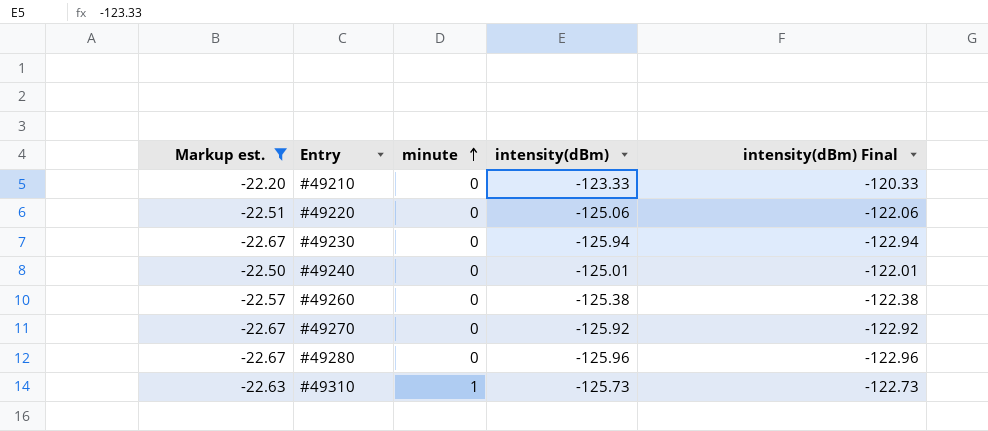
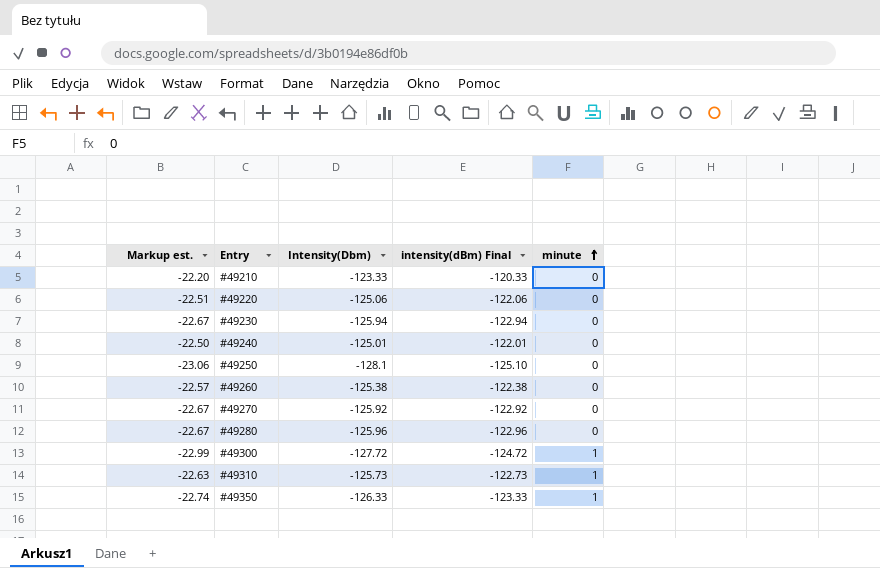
filter: Markup est. >= -22.67 -> none
column name: intensity(dBm) -> Intensity(Dbm)
column minute | position: 3 -> 5

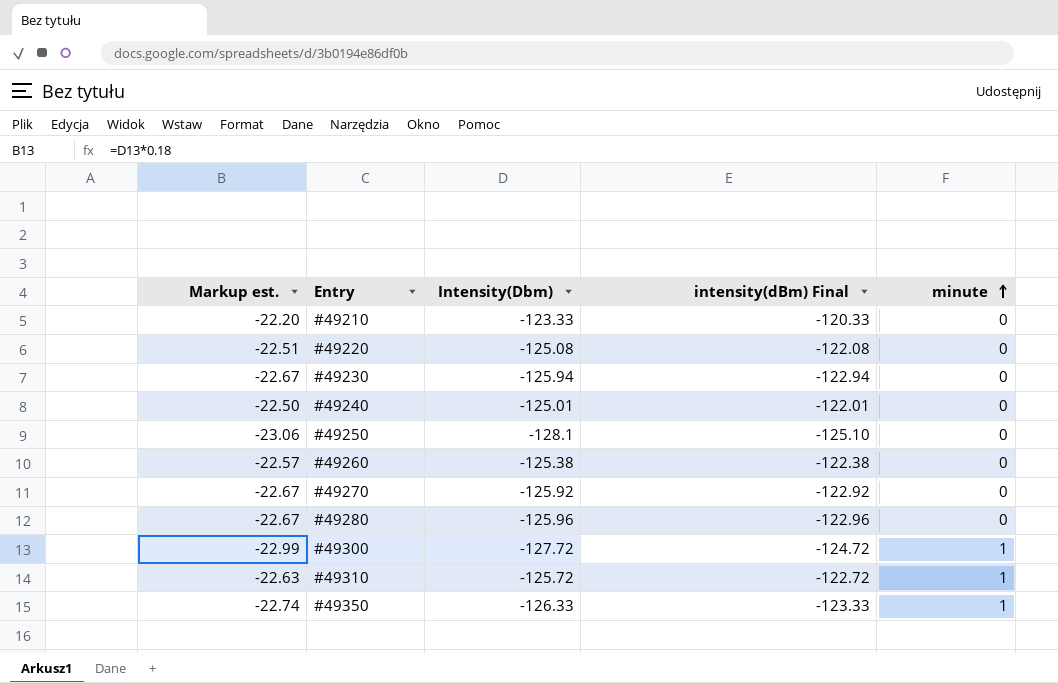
#49220 | Intensity(Dbm): -125.06 -> -125.08
#49220 | intensity(dBm) Final: -122.06 -> -122.08
#49310 | Intensity(Dbm): -125.73 -> -125.72
#49310 | intensity(dBm) Final: -122.73 -> -122.72

